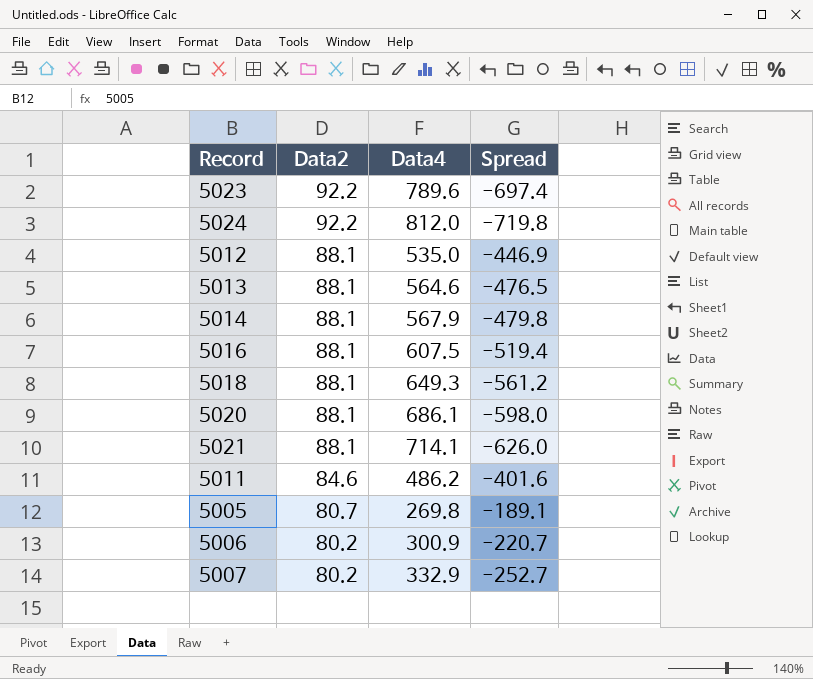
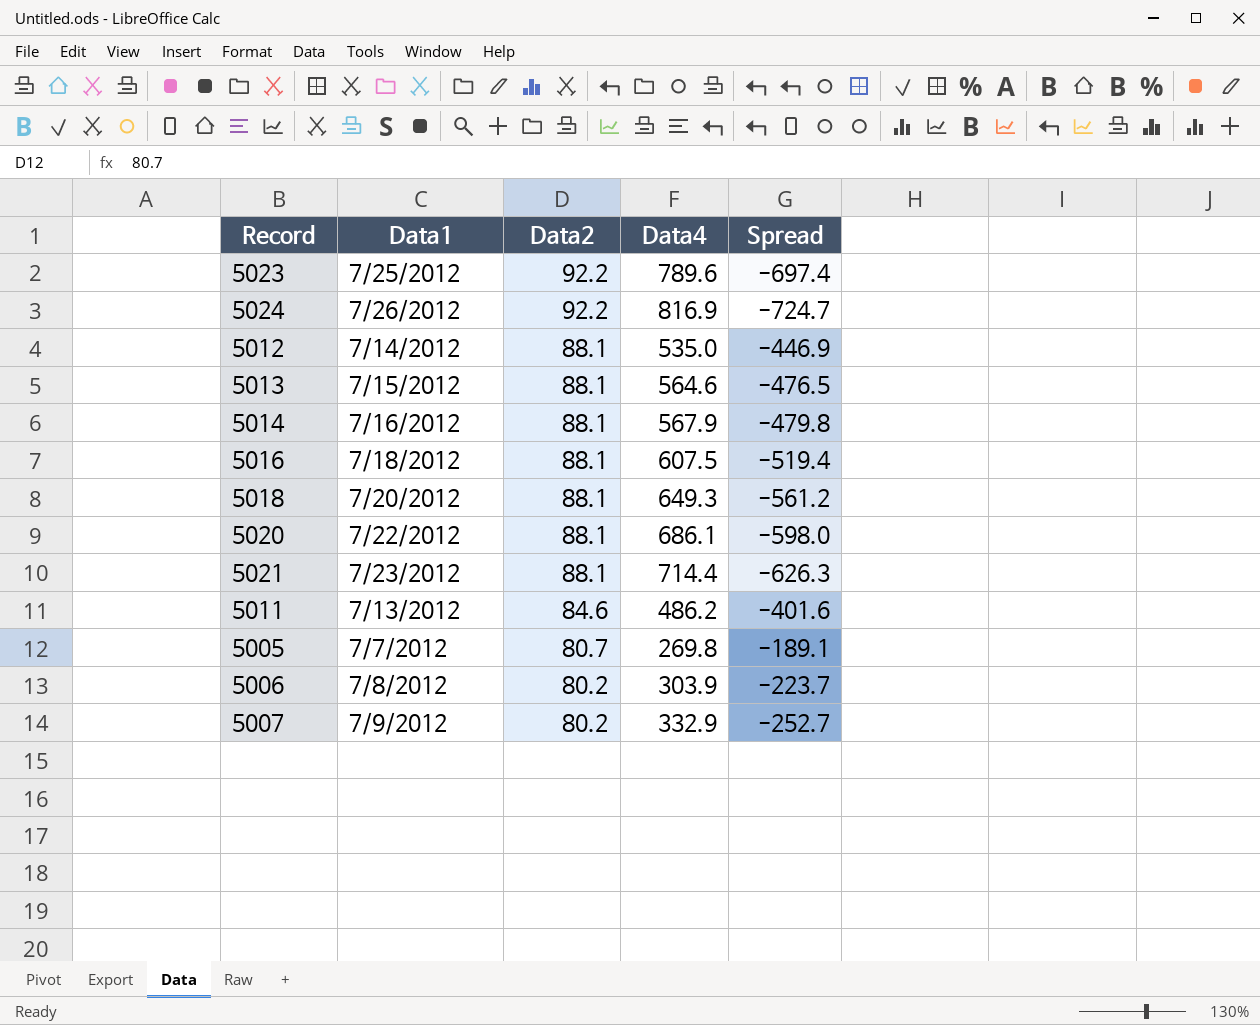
column Data1 | position: none -> 2
5024 | Data4: 812.0 -> 816.9
5024 | Spread: -719.8 -> -724.7
5021 | Data4: 714.1 -> 714.4
5021 | Spread: -626.0 -> -626.3
5006 | Data4: 300.9 -> 303.9
5006 | Spread: -220.7 -> -223.7

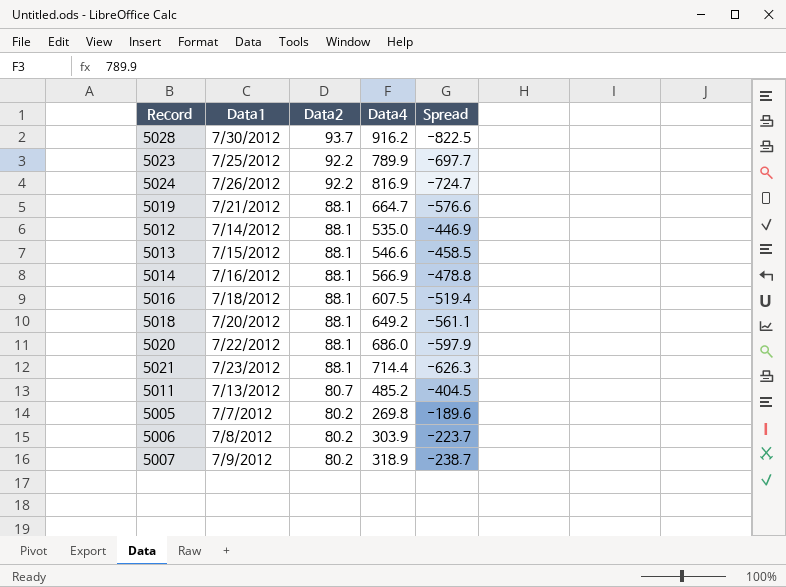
row 5028: none -> 7/30/2012 | 93.7 | 916.2 | -822.5
5023 | Data4: 789.6 -> 789.9
5023 | Spread: -697.4 -> -697.7
row 5019: none -> 7/21/2012 | 88.1 | 664.7 | -576.6
5013 | Data4: 564.6 -> 546.6
5013 | Spread: -476.5 -> -458.5
5014 | Data4: 567.9 -> 566.9
5014 | Spread: -479.8 -> -478.8
5018 | Data4: 649.3 -> 649.2
5018 | Spread: -561.2 -> -561.1
5020 | Data4: 686.1 -> 686.0
5020 | Spread: -598.0 -> -597.9
5011 | Data2: 84.6 -> 80.7
5011 | Data4: 486.2 -> 485.2
5011 | Spread: -401.6 -> -404.5
5005 | Data2: 80.7 -> 80.2
5005 | Spread: -189.1 -> -189.6
5007 | Data4: 332.9 -> 318.9
5007 | Spread: -252.7 -> -238.7

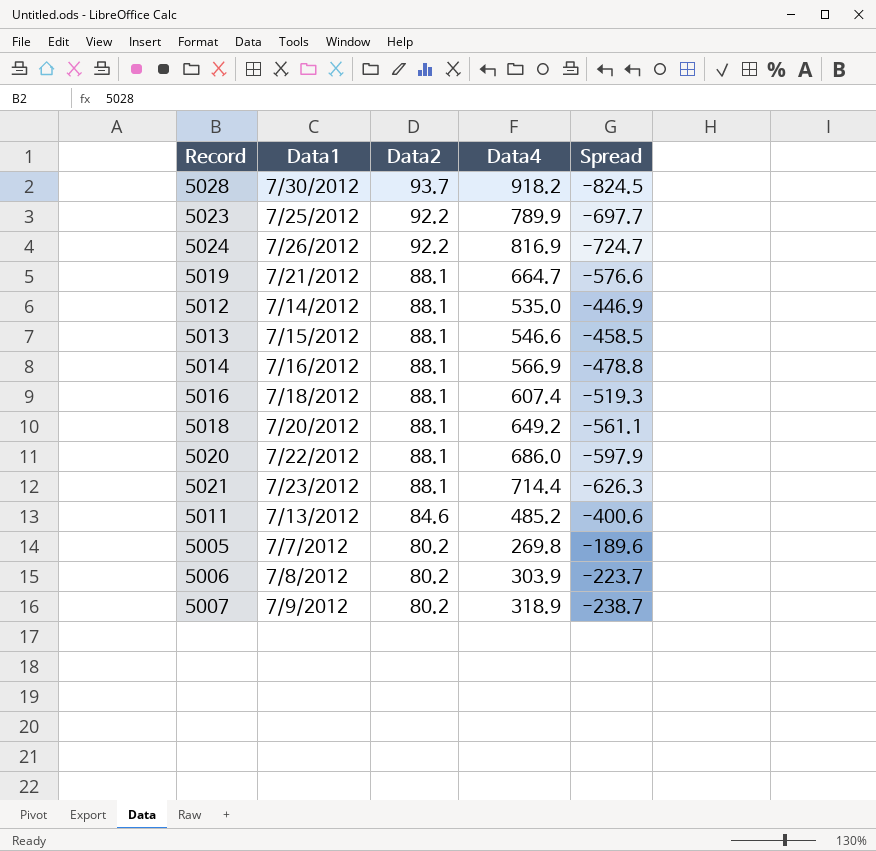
5028 | Data4: 916.2 -> 918.2
5028 | Spread: -822.5 -> -824.5
5016 | Data4: 607.5 -> 607.4
5016 | Spread: -519.4 -> -519.3
5011 | Data2: 80.7 -> 84.6
5011 | Spread: -404.5 -> -400.6

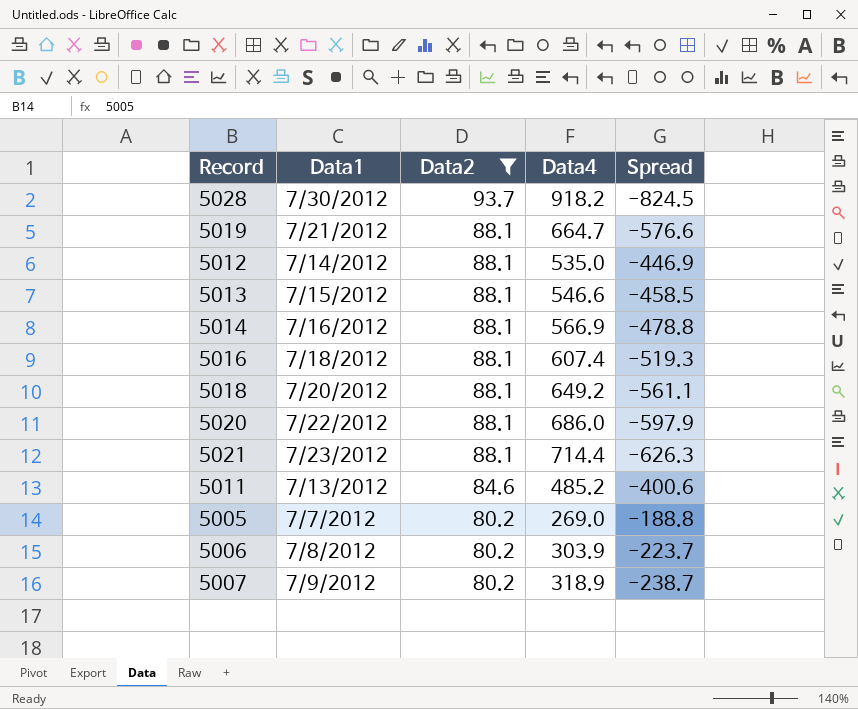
filter: none -> Data2 != 92.2
5005 | Data4: 269.8 -> 269.0
5005 | Spread: -189.6 -> -188.8

